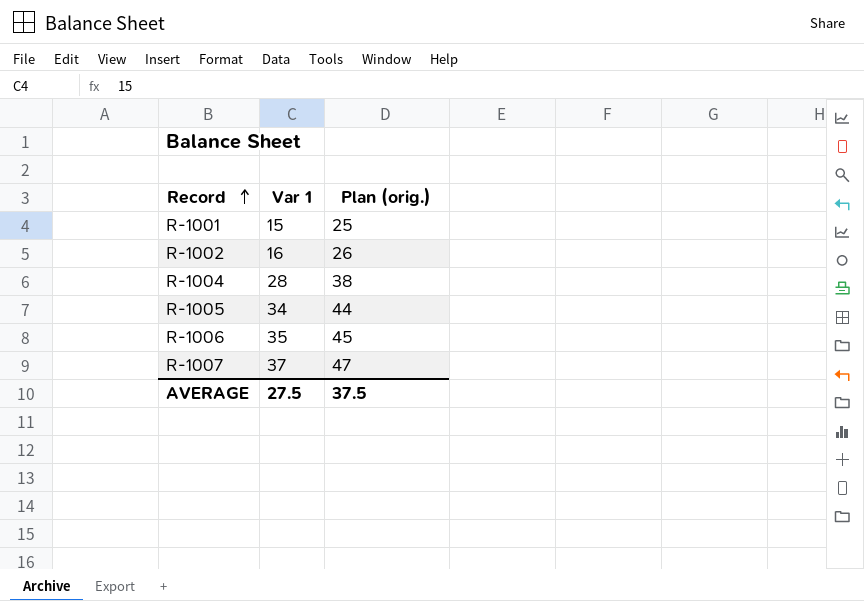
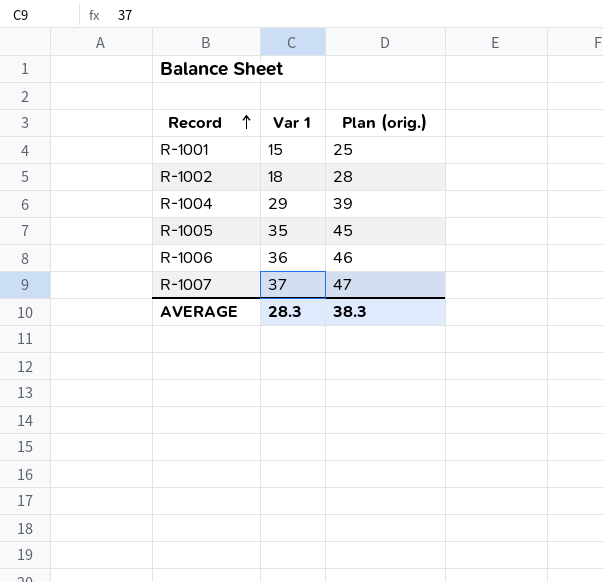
R-1002 | Var 1: 16 -> 18
R-1002 | Plan (orig.): 26 -> 28
R-1004 | Var 1: 28 -> 29
R-1004 | Plan (orig.): 38 -> 39
R-1005 | Var 1: 34 -> 35
R-1005 | Plan (orig.): 44 -> 45
R-1006 | Var 1: 35 -> 36
R-1006 | Plan (orig.): 45 -> 46
AVERAGE | Var 1: 27.5 -> 28.3
AVERAGE | Plan (orig.): 37.5 -> 38.3

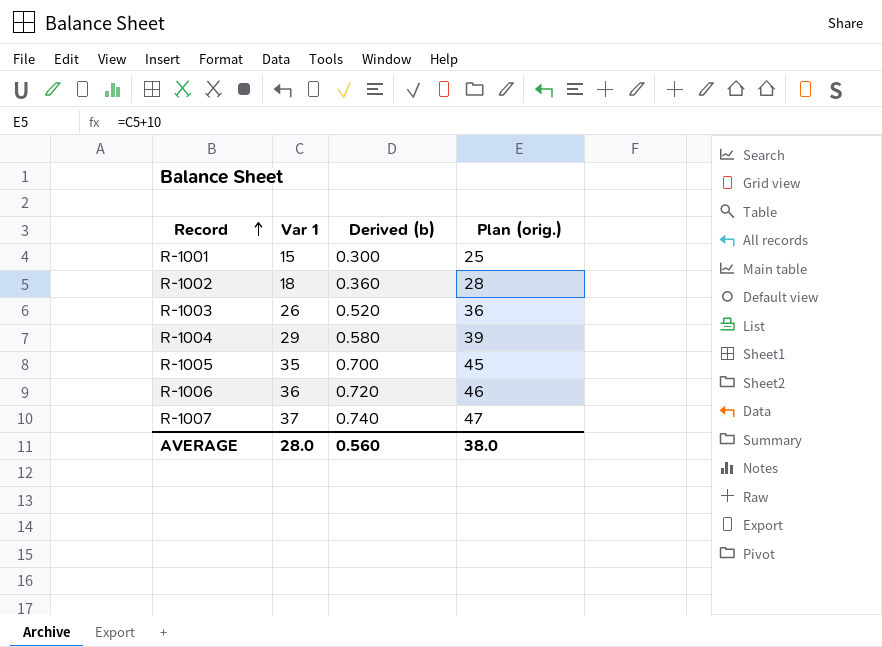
column Derived (b) | formula: none -> [Var 1] * 0.02
row R-1003: none -> 26 | 0.520 | 36
AVERAGE | Var 1: 28.3 -> 28.0
AVERAGE | Plan (orig.): 38.3 -> 38.0

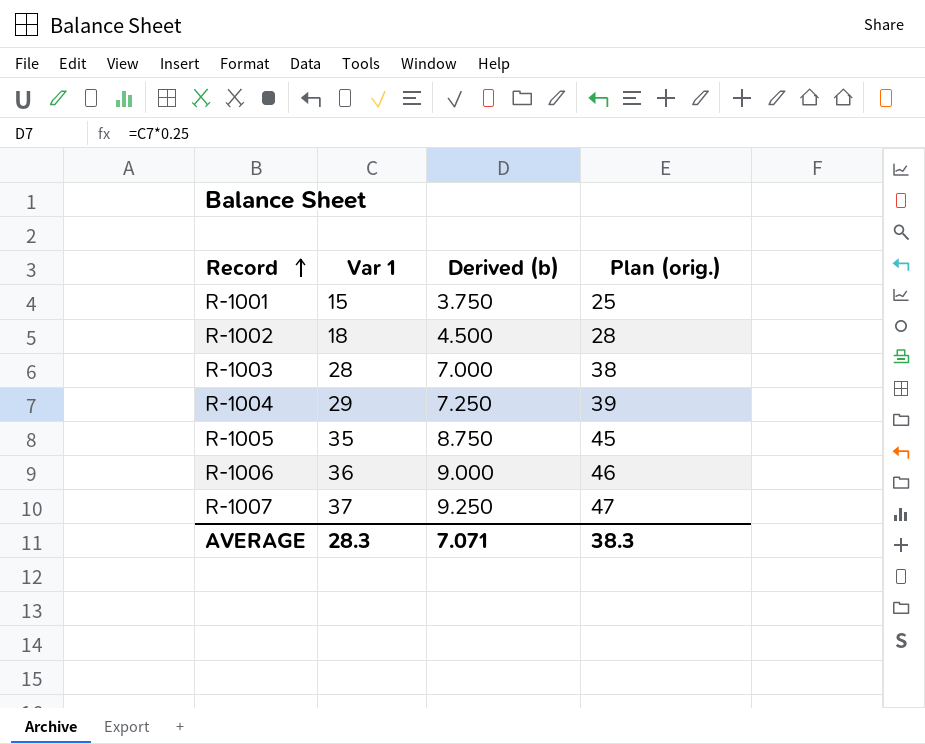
column Derived (b) | formula: [Var 1] * 0.02 -> [Var 1] * 0.25
R-1003 | Var 1: 26 -> 28
R-1003 | Plan (orig.): 36 -> 38
AVERAGE | Var 1: 28.0 -> 28.3
AVERAGE | Derived (b): 0.560 -> 7.071
AVERAGE | Plan (orig.): 38.0 -> 38.3

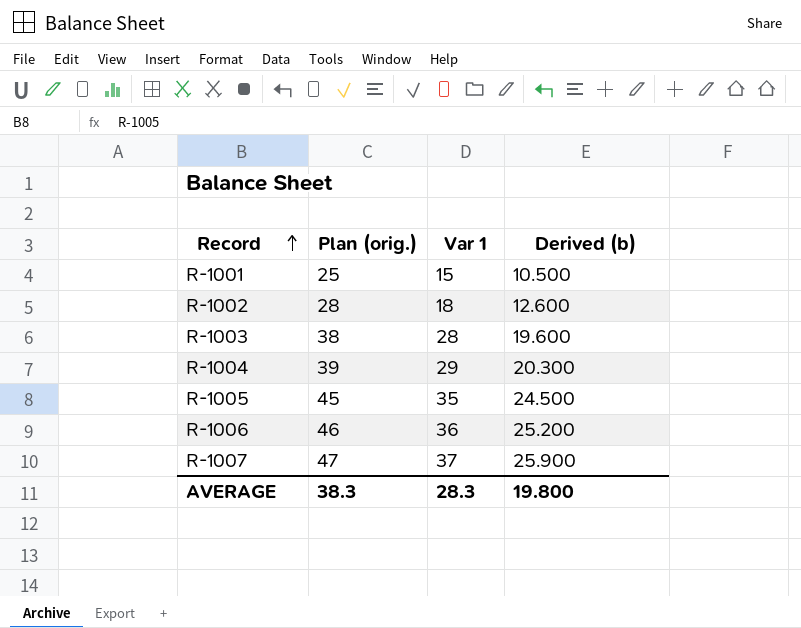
column Plan (orig.) | position: 4 -> 2
column Derived (b) | formula: [Var 1] * 0.25 -> [Var 1] * 0.7
AVERAGE | Derived (b): 7.071 -> 19.800

